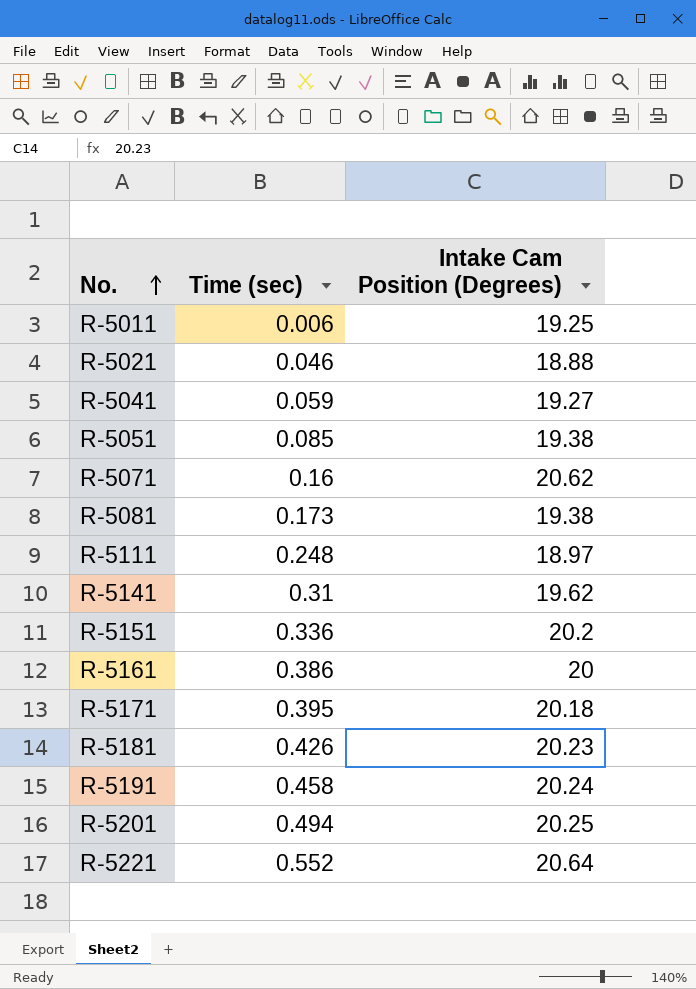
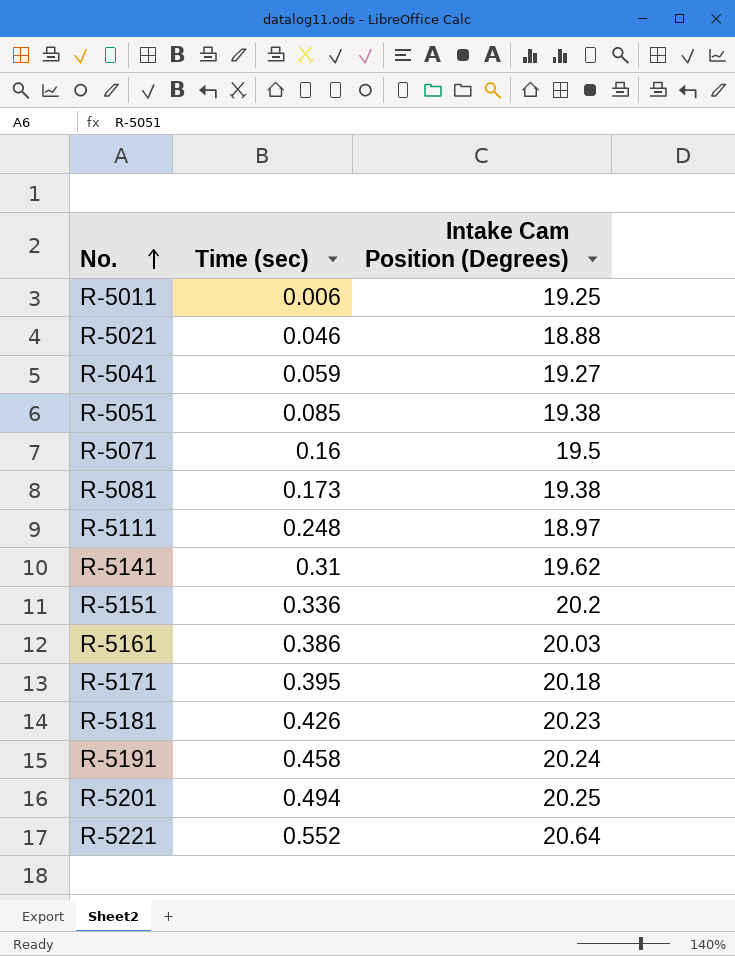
R-5071 | Intake Cam Position (Degrees): 20.62 -> 19.5
R-5161 | Intake Cam Position (Degrees): 20 -> 20.03

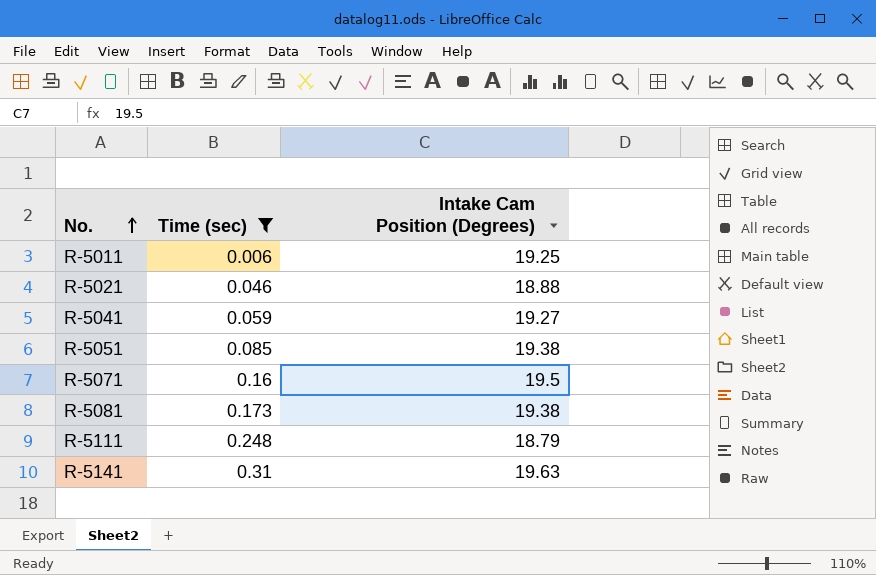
filter: none -> Time (sec) <= 0.31
R-5111 | Intake Cam Position (Degrees): 18.97 -> 18.79
R-5141 | Intake Cam Position (Degrees): 19.62 -> 19.63

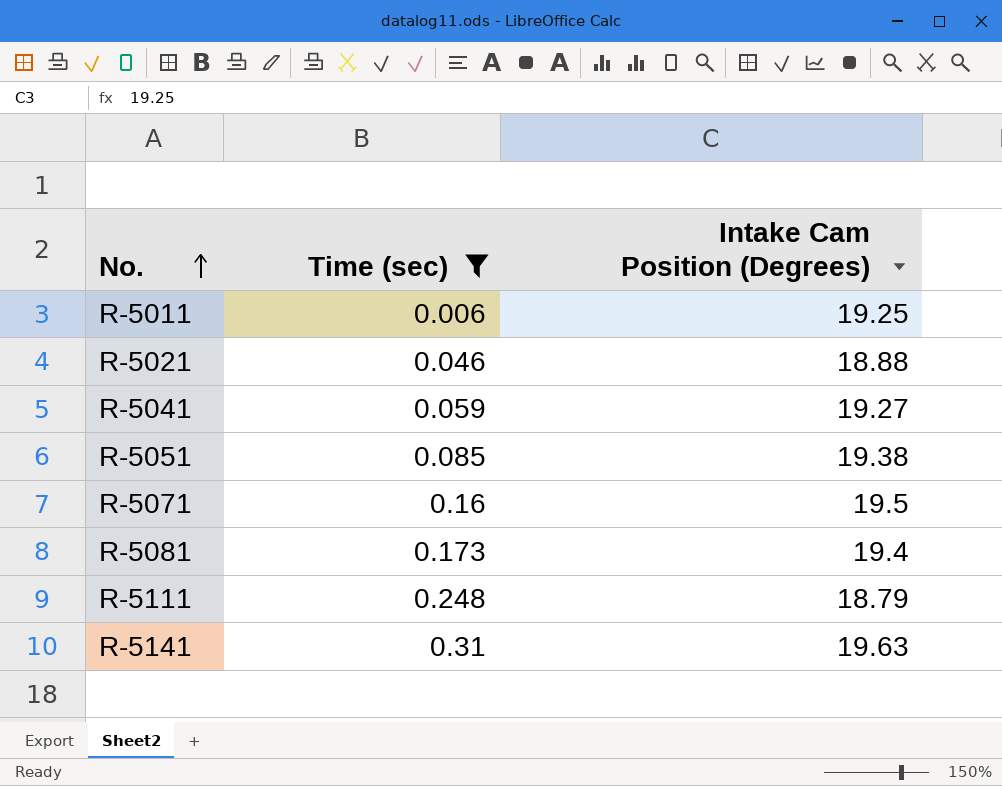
R-5081 | Intake Cam Position (Degrees): 19.38 -> 19.4

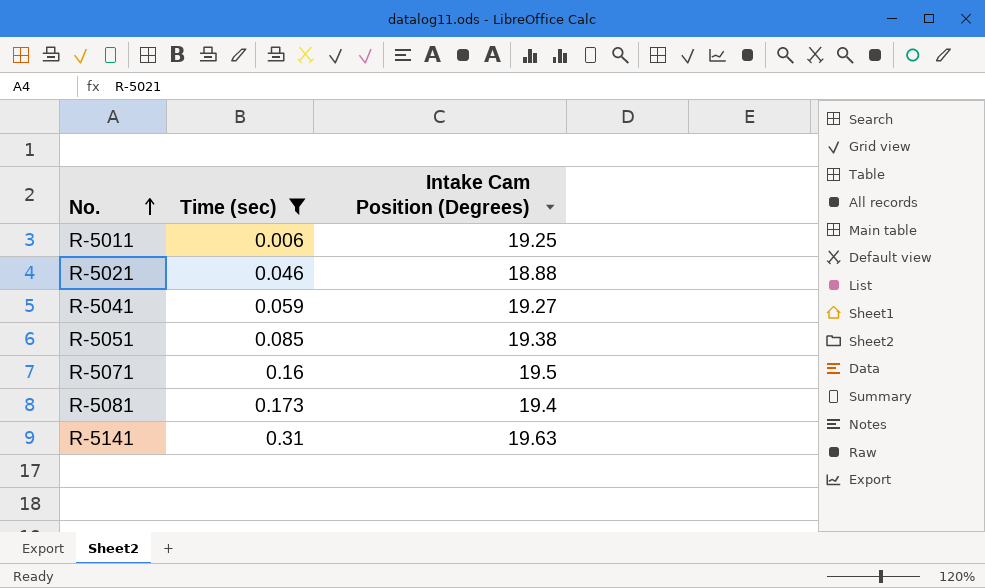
row R-5111: 0.248 | 18.79 -> none

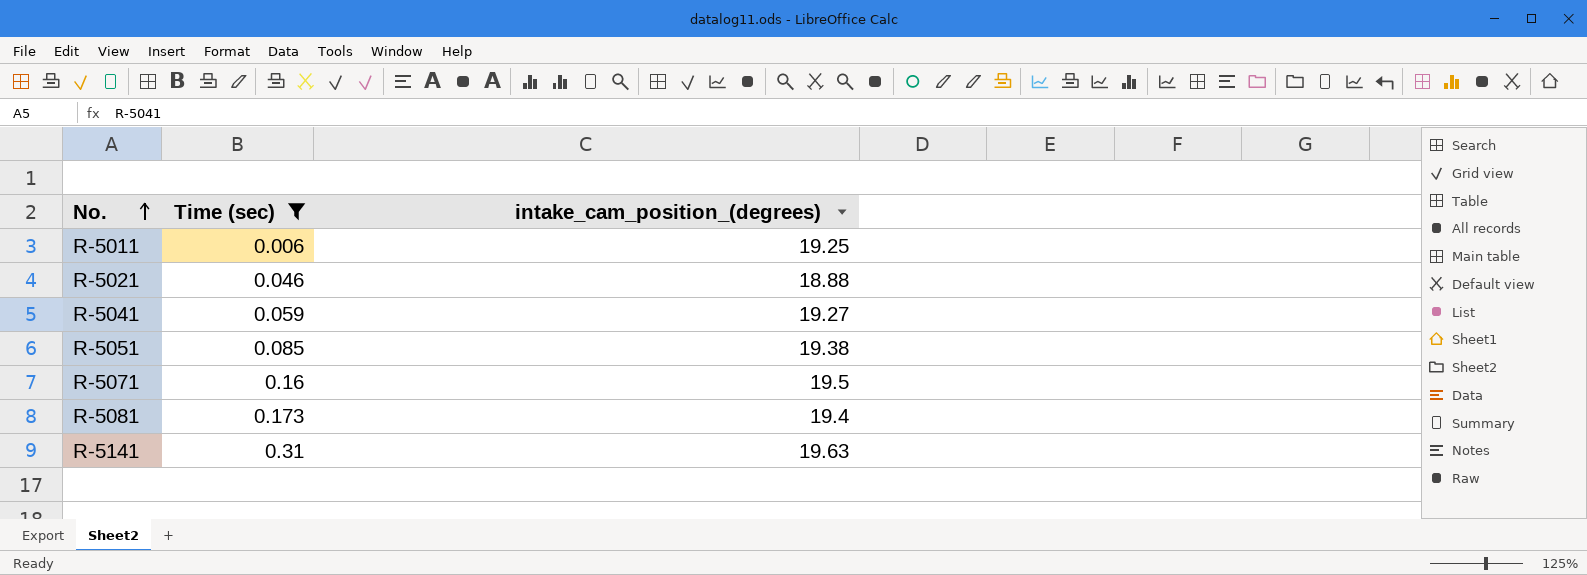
column name: Intake Cam Position (Degrees) -> intake_cam_position_(degrees)

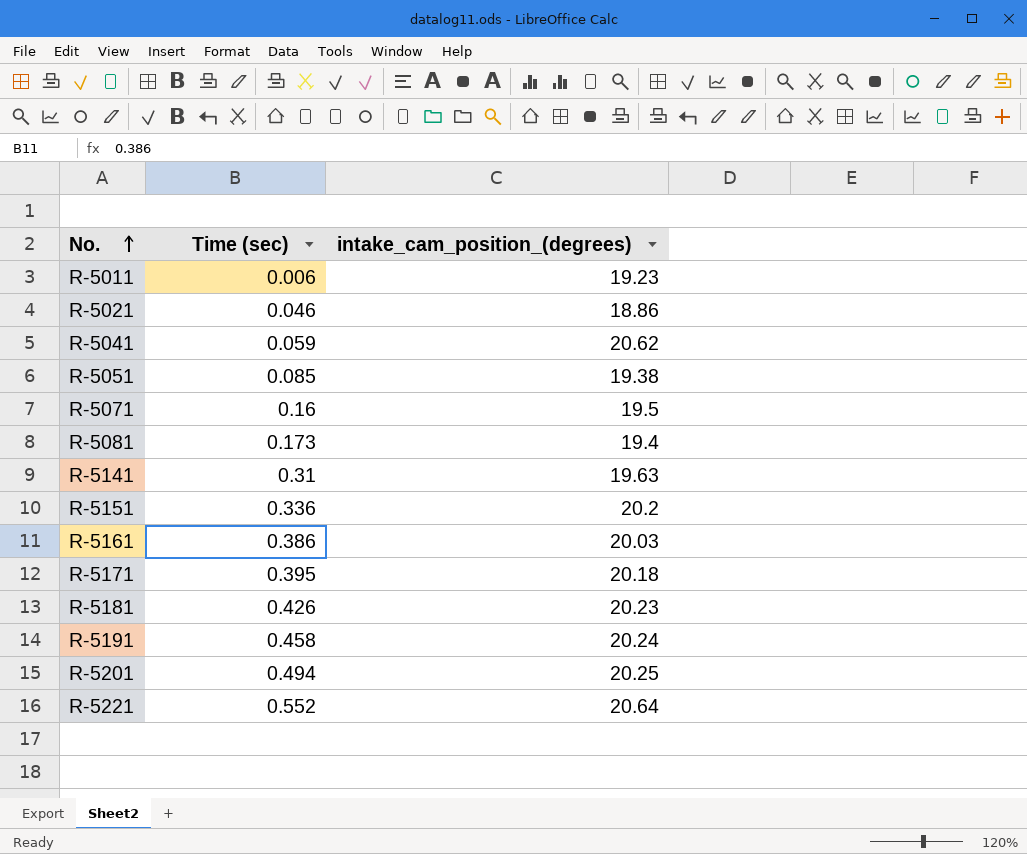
filter: Time (sec) <= 0.31 -> none
R-5011 | intake_cam_position_(degrees): 19.25 -> 19.23
R-5021 | intake_cam_position_(degrees): 18.88 -> 18.86
R-5041 | intake_cam_position_(degrees): 19.27 -> 20.62

